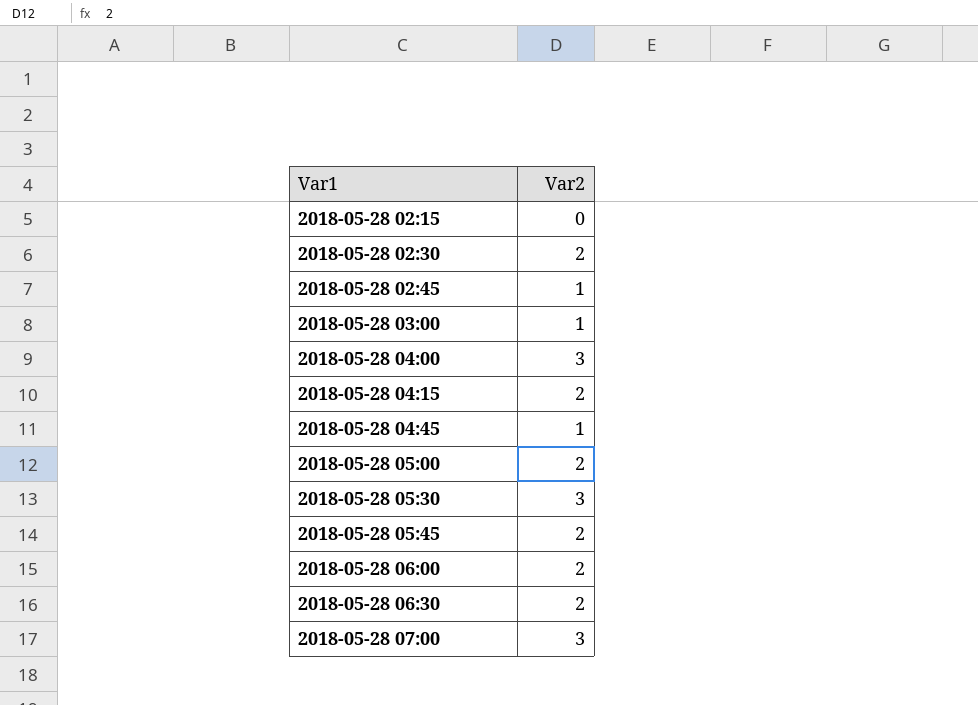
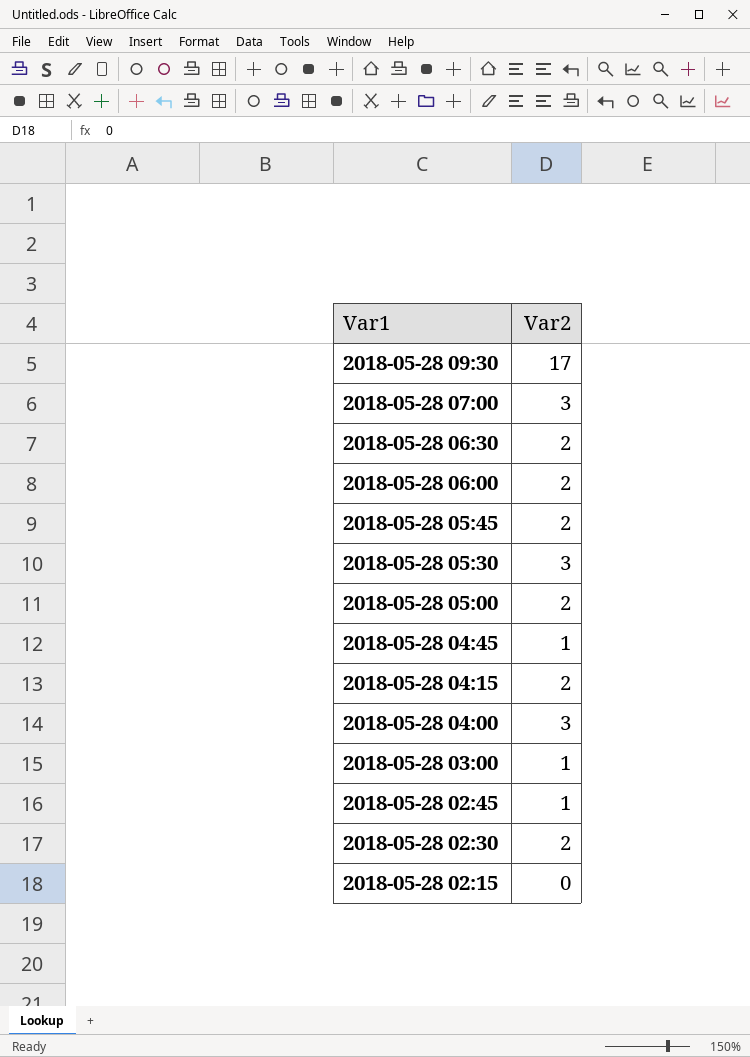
row order: Var1 ascending -> Var1 descending
row 2018-05-28 09:30: none -> 17

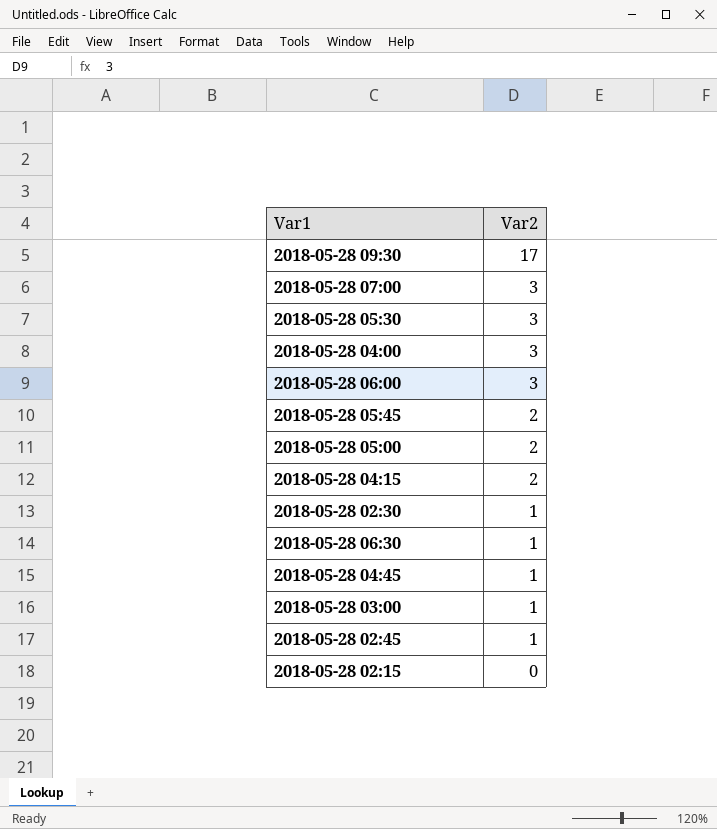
row order: Var1 descending -> Var2 descending
2018-05-28 06:00 | Var2: 2 -> 3
2018-05-28 02:30 | Var2: 2 -> 1
2018-05-28 06:30 | Var2: 2 -> 1

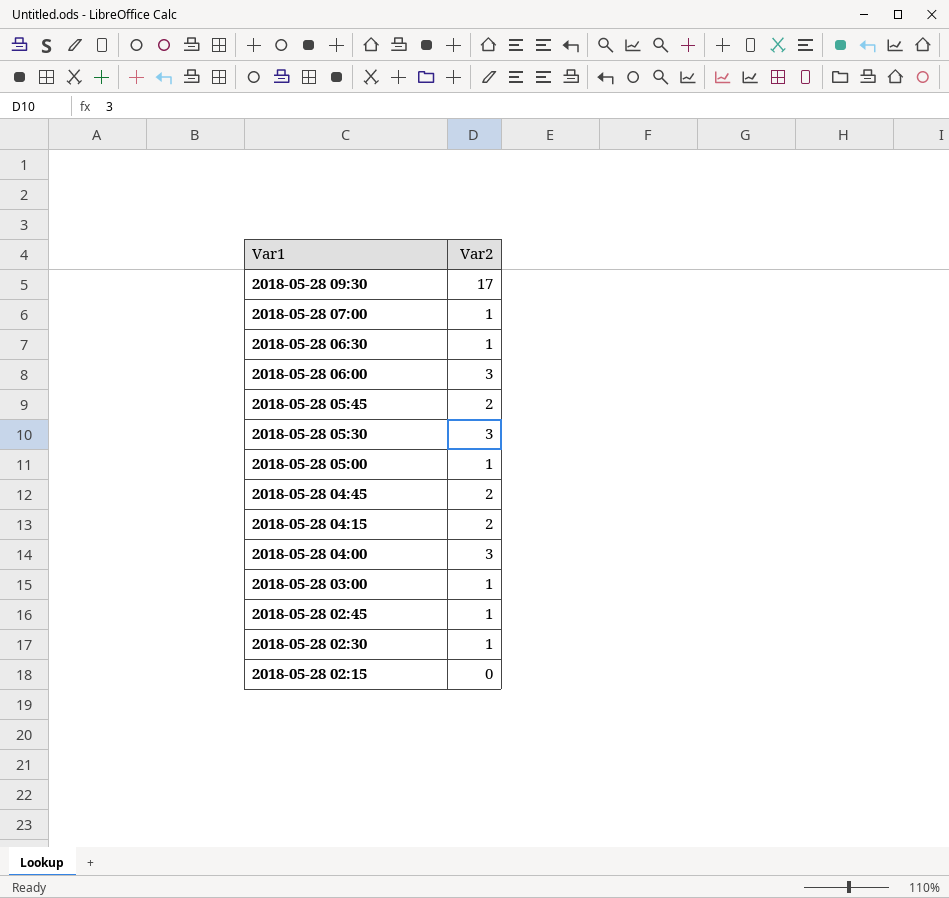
row order: Var2 descending -> Var1 descending
2018-05-28 07:00 | Var2: 3 -> 1
2018-05-28 05:00 | Var2: 2 -> 1
2018-05-28 04:45 | Var2: 1 -> 2

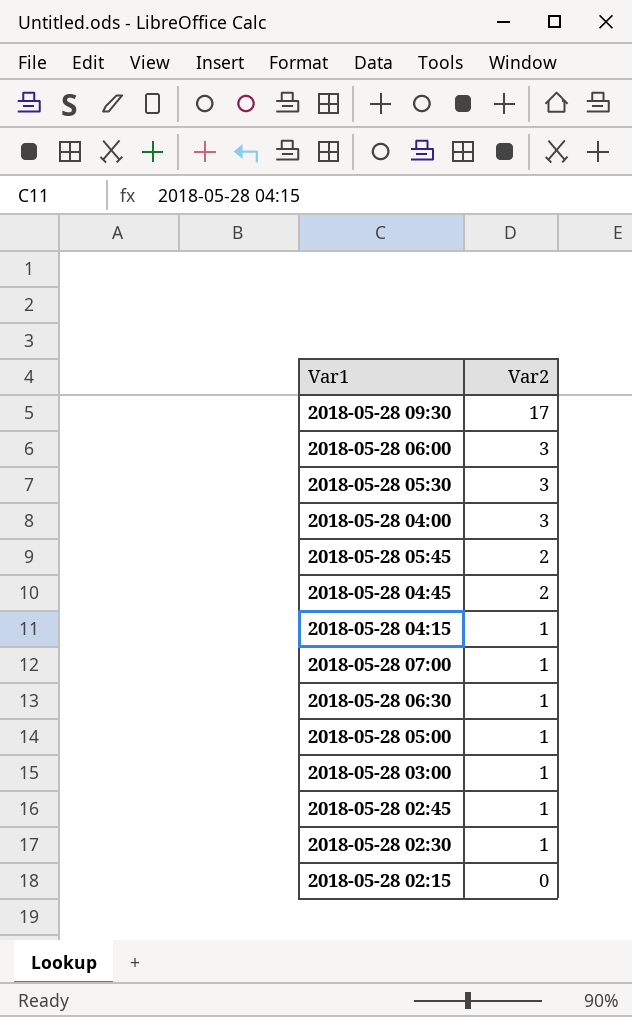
row order: Var1 descending -> Var2 descending
2018-05-28 04:15 | Var2: 2 -> 1

